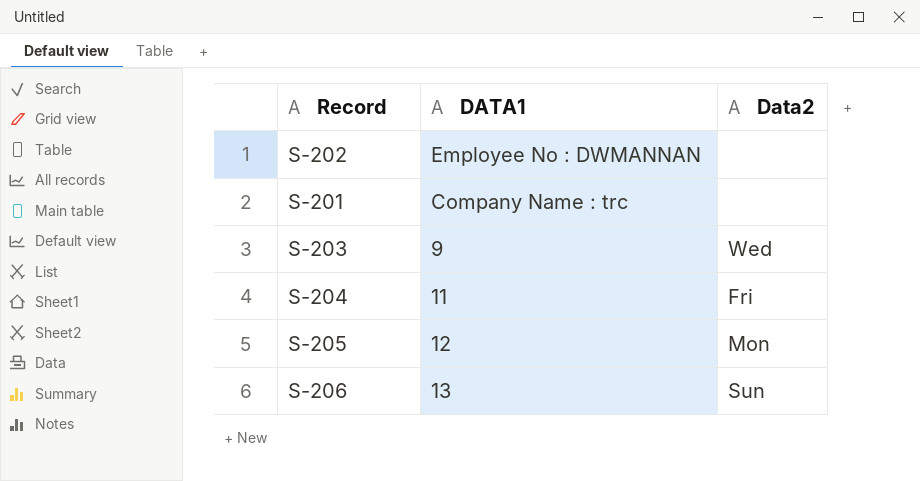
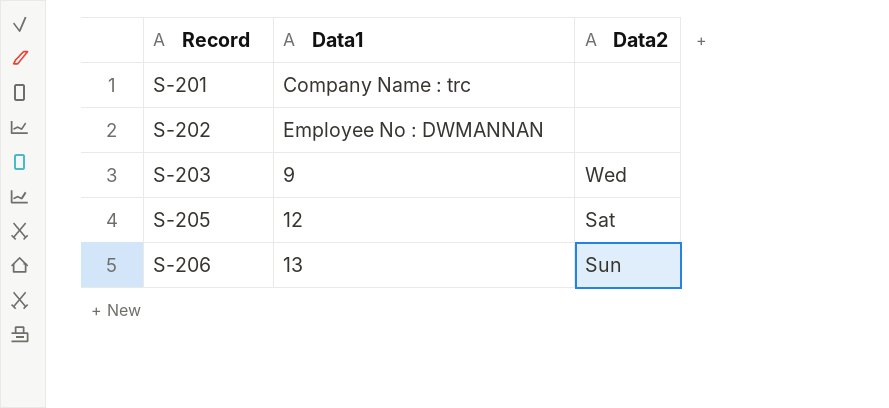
row order: none -> Record ascending
column name: DATA1 -> Data1
row S-204: 11 | Fri -> none
S-205 | Data2: Mon -> Sat

